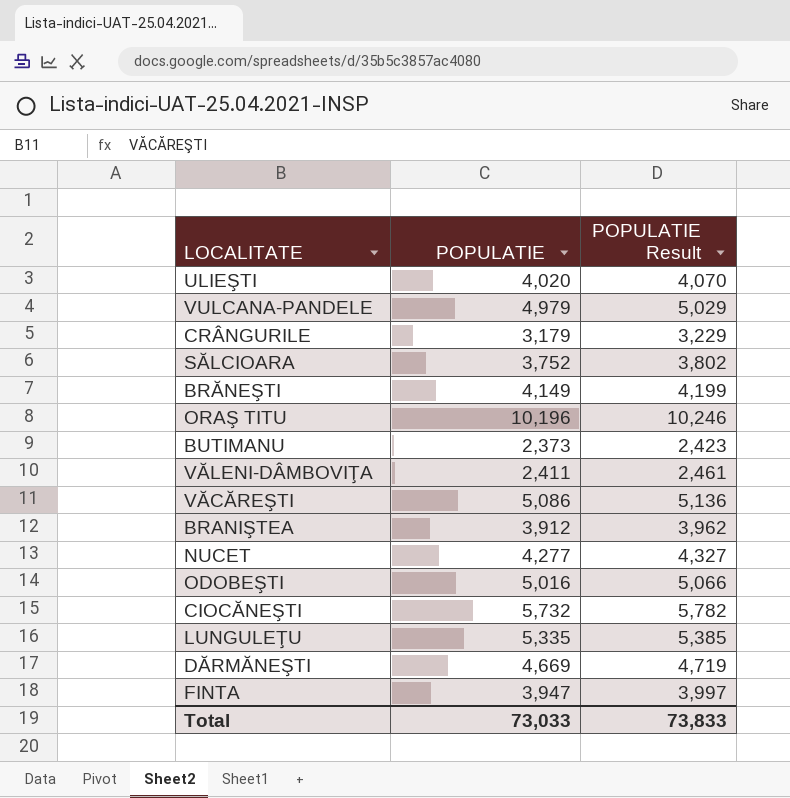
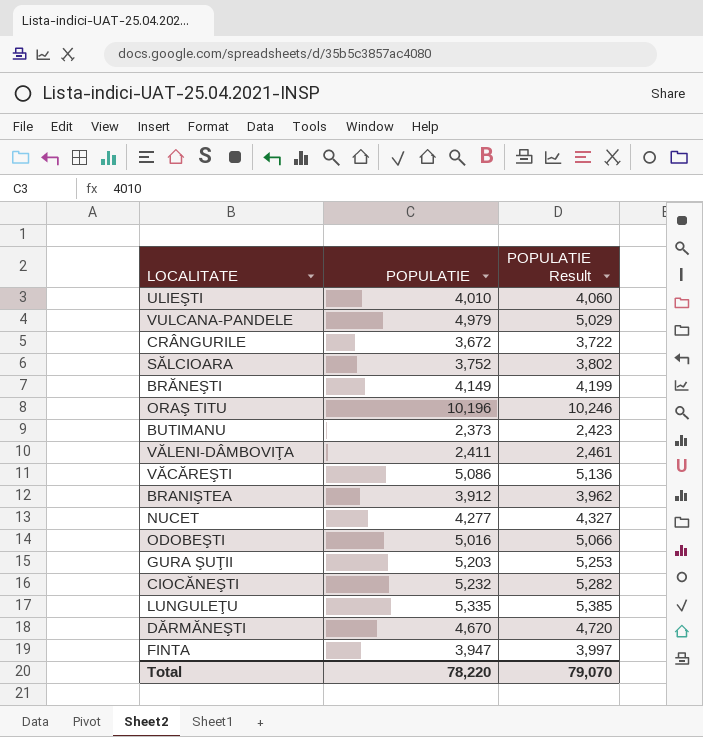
ULIEŞTI | POPULATIE: 4,020 -> 4,010
ULIEŞTI | POPULATIE Result: 4,070 -> 4,060
CRÂNGURILE | POPULATIE: 3,179 -> 3,672
CRÂNGURILE | POPULATIE Result: 3,229 -> 3,722
row GURA ŞUŢII: none -> 5,203 | 5,253
CIOCĂNEŞTI | POPULATIE: 5,732 -> 5,232
CIOCĂNEŞTI | POPULATIE Result: 5,782 -> 5,282
DĂRMĂNEŞTI | POPULATIE: 4,669 -> 4,670
DĂRMĂNEŞTI | POPULATIE Result: 4,719 -> 4,720
Total | POPULATIE: 73,033 -> 78,220
Total | POPULATIE Result: 73,833 -> 79,070

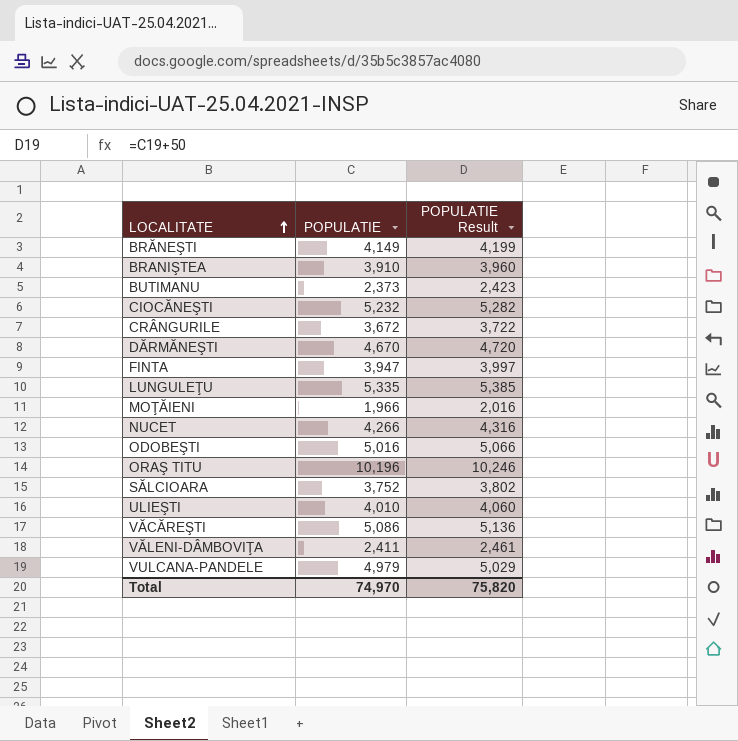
row order: none -> LOCALITATE ascending
row GURA ŞUŢII: 5,203 | 5,253 -> none
BRANIŞTEA | POPULATIE: 3,912 -> 3,910
BRANIŞTEA | POPULATIE Result: 3,962 -> 3,960
row MOŢĂIENI: none -> 1,966 | 2,016
NUCET | POPULATIE: 4,277 -> 4,266
NUCET | POPULATIE Result: 4,327 -> 4,316
Total | POPULATIE: 78,220 -> 74,970
Total | POPULATIE Result: 79,070 -> 75,820

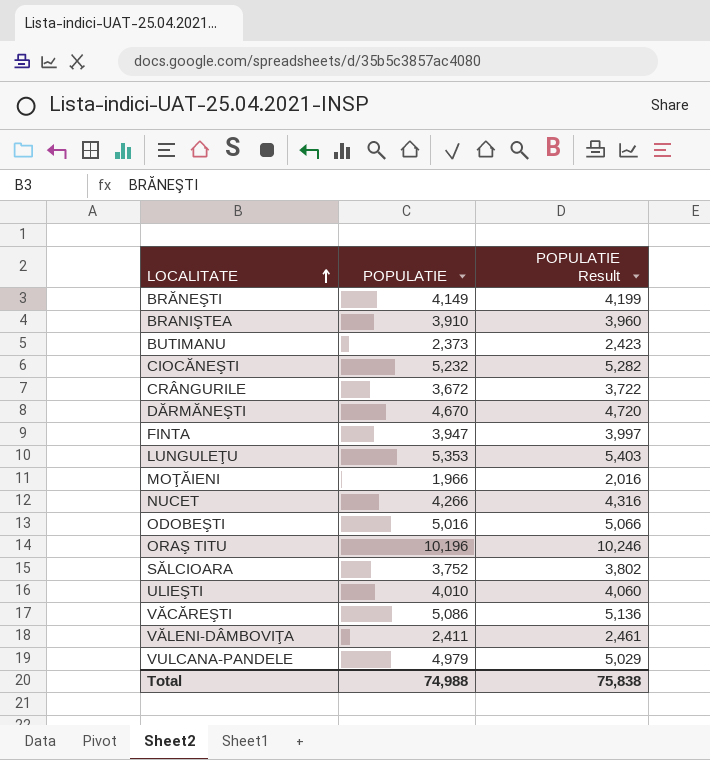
LUNGULEŢU | POPULATIE: 5,335 -> 5,353
LUNGULEŢU | POPULATIE Result: 5,385 -> 5,403
Total | POPULATIE: 74,970 -> 74,988
Total | POPULATIE Result: 75,820 -> 75,838

